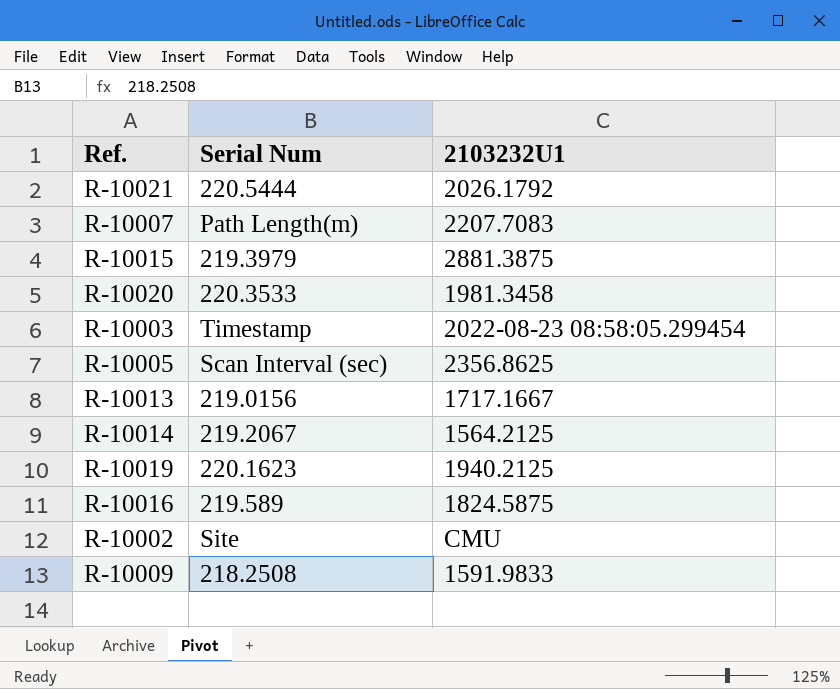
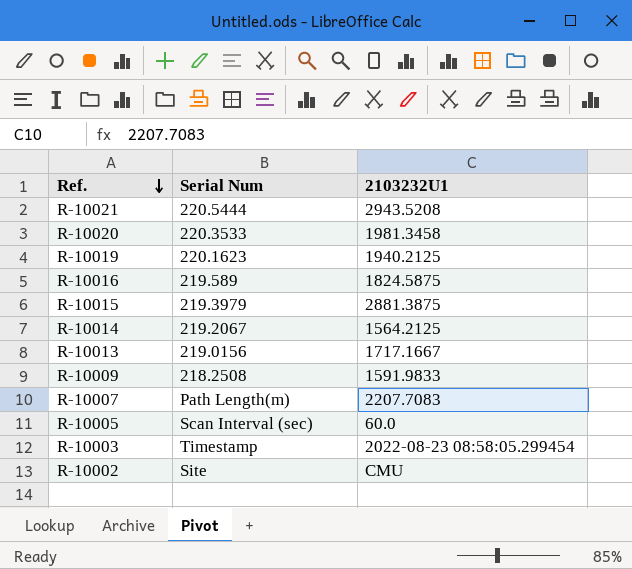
row order: none -> Ref. descending
R-10021 | 2103232U1: 2026.1792 -> 2943.5208
R-10005 | 2103232U1: 2356.8625 -> 60.0

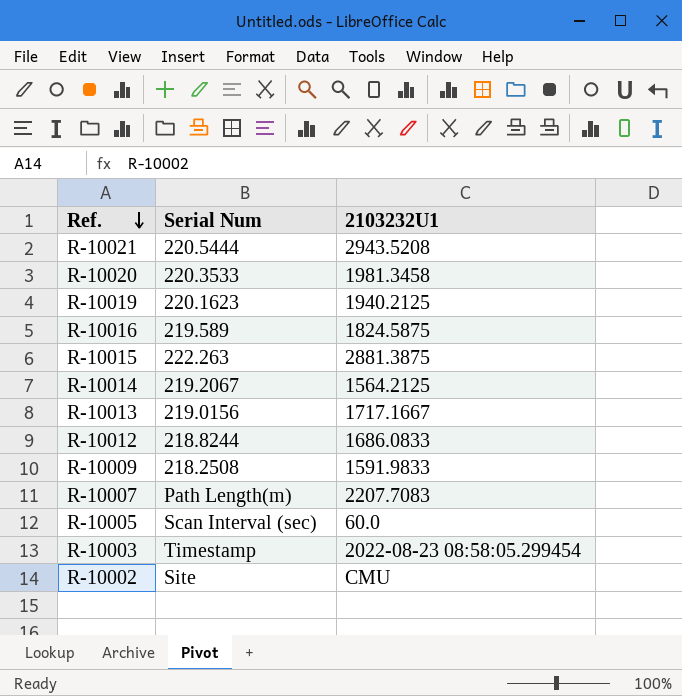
R-10015 | Serial Num: 219.3979 -> 222.263
row R-10012: none -> 218.8244 | 1686.0833

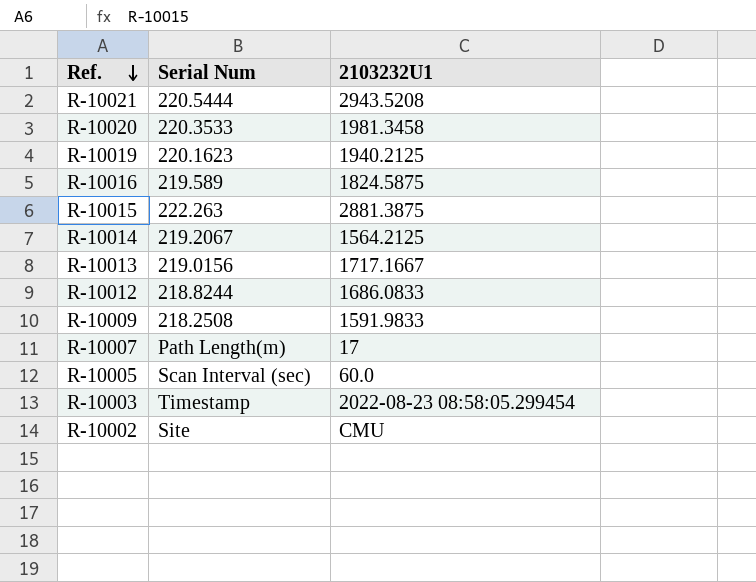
R-10007 | 2103232U1: 2207.7083 -> 17

